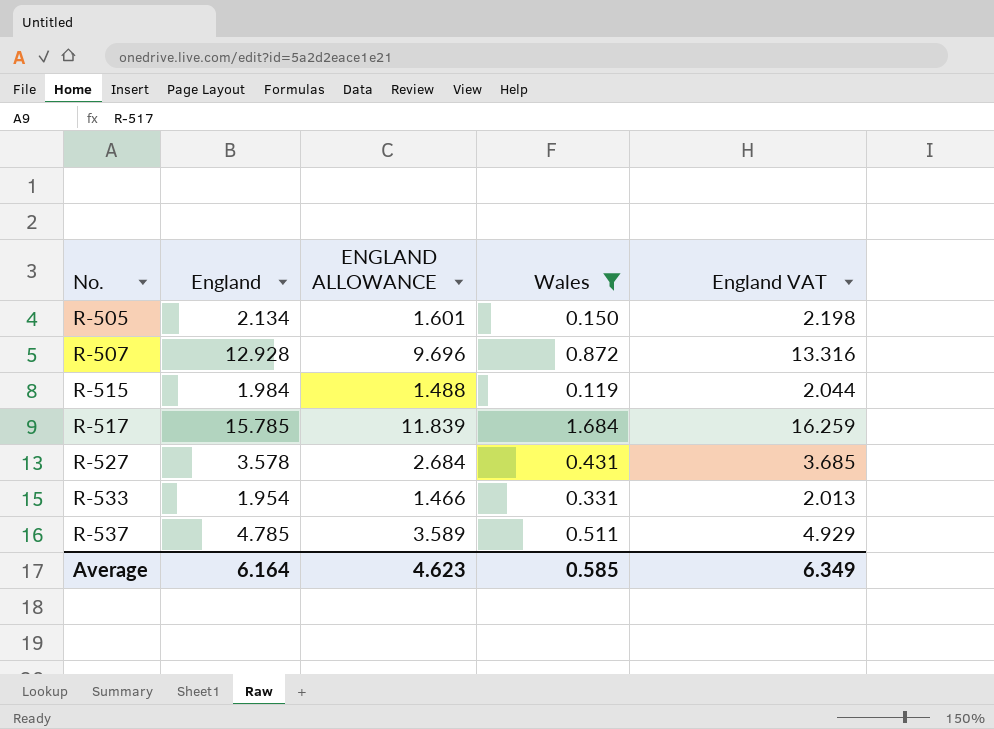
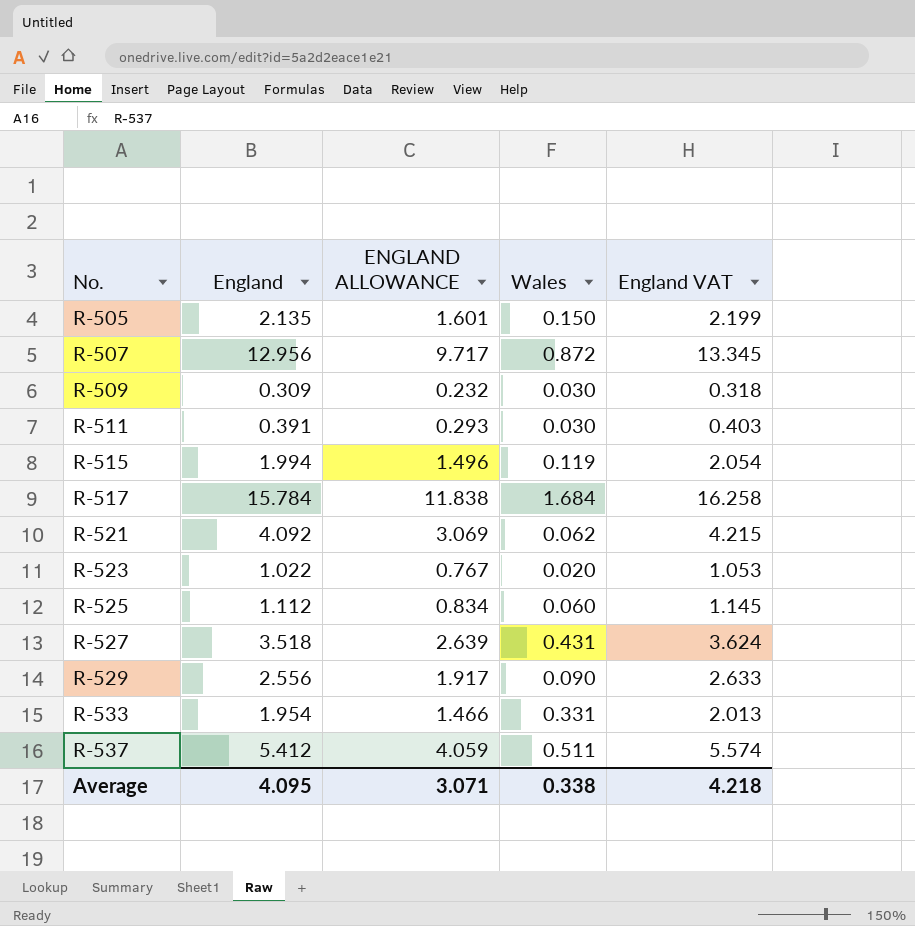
filter: Wales >= 0.119 -> none
R-505 | England: 2.134 -> 2.135
R-505 | England VAT: 2.198 -> 2.199
R-507 | England: 12.928 -> 12.956
R-507 | ENGLAND ALLOWANCE: 9.696 -> 9.717
R-507 | England VAT: 13.316 -> 13.345
R-515 | England: 1.984 -> 1.994
R-515 | ENGLAND ALLOWANCE: 1.488 -> 1.496
R-515 | England VAT: 2.044 -> 2.054
R-517 | England: 15.785 -> 15.784
R-517 | ENGLAND ALLOWANCE: 11.839 -> 11.838
R-517 | England VAT: 16.259 -> 16.258
R-527 | England: 3.578 -> 3.518
R-527 | ENGLAND ALLOWANCE: 2.684 -> 2.639
R-527 | England VAT: 3.685 -> 3.624
R-537 | England: 4.785 -> 5.412
R-537 | ENGLAND ALLOWANCE: 3.589 -> 4.059
R-537 | England VAT: 4.929 -> 5.574
Average | England: 6.164 -> 4.095
Average | ENGLAND ALLOWANCE: 4.623 -> 3.071
Average | Wales: 0.585 -> 0.338
Average | England VAT: 6.349 -> 4.218

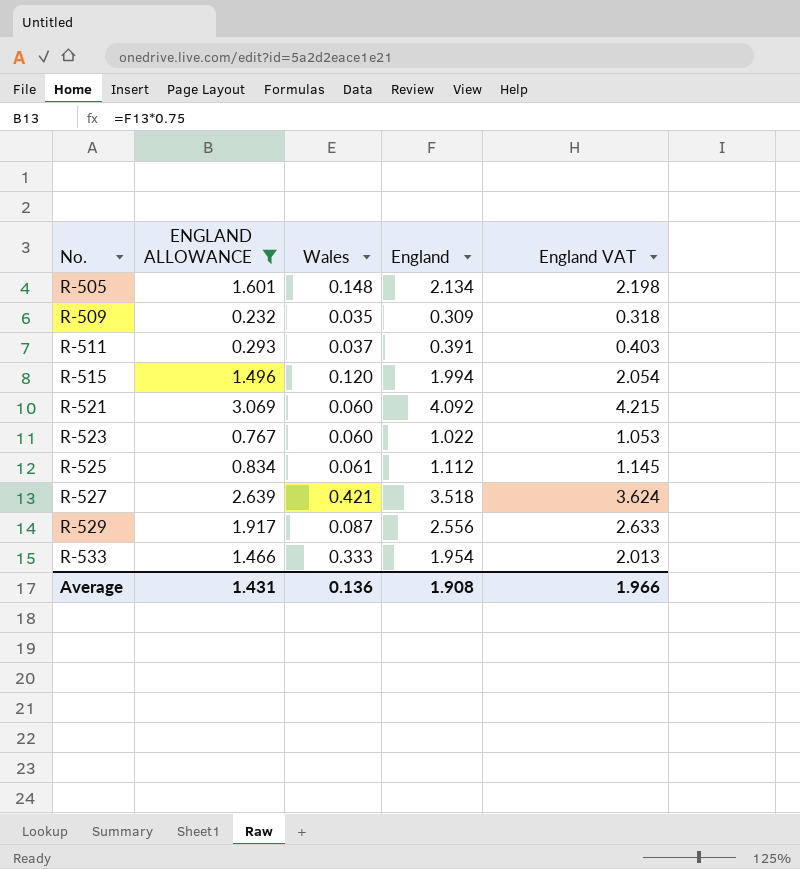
filter: none -> ENGLAND ALLOWANCE <= 3.069
column England | position: 2 -> 4
R-505 | Wales: 0.150 -> 0.148
R-505 | England: 2.135 -> 2.134
R-505 | England VAT: 2.199 -> 2.198
R-509 | Wales: 0.030 -> 0.035
R-511 | Wales: 0.030 -> 0.037
R-515 | Wales: 0.119 -> 0.120
R-521 | Wales: 0.062 -> 0.060
R-523 | Wales: 0.020 -> 0.060
R-525 | Wales: 0.060 -> 0.061
R-527 | Wales: 0.431 -> 0.421
R-529 | Wales: 0.090 -> 0.087
R-533 | Wales: 0.331 -> 0.333
Average | ENGLAND ALLOWANCE: 3.071 -> 1.431
Average | Wales: 0.338 -> 0.136
Average | England: 4.095 -> 1.908
Average | England VAT: 4.218 -> 1.966

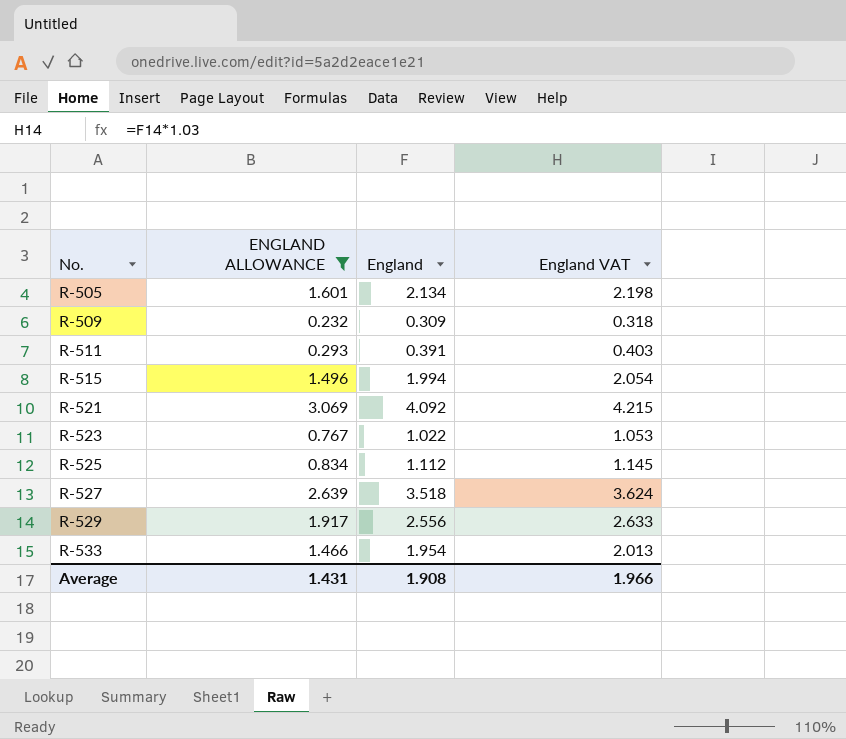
column Wales | position: 3 -> none

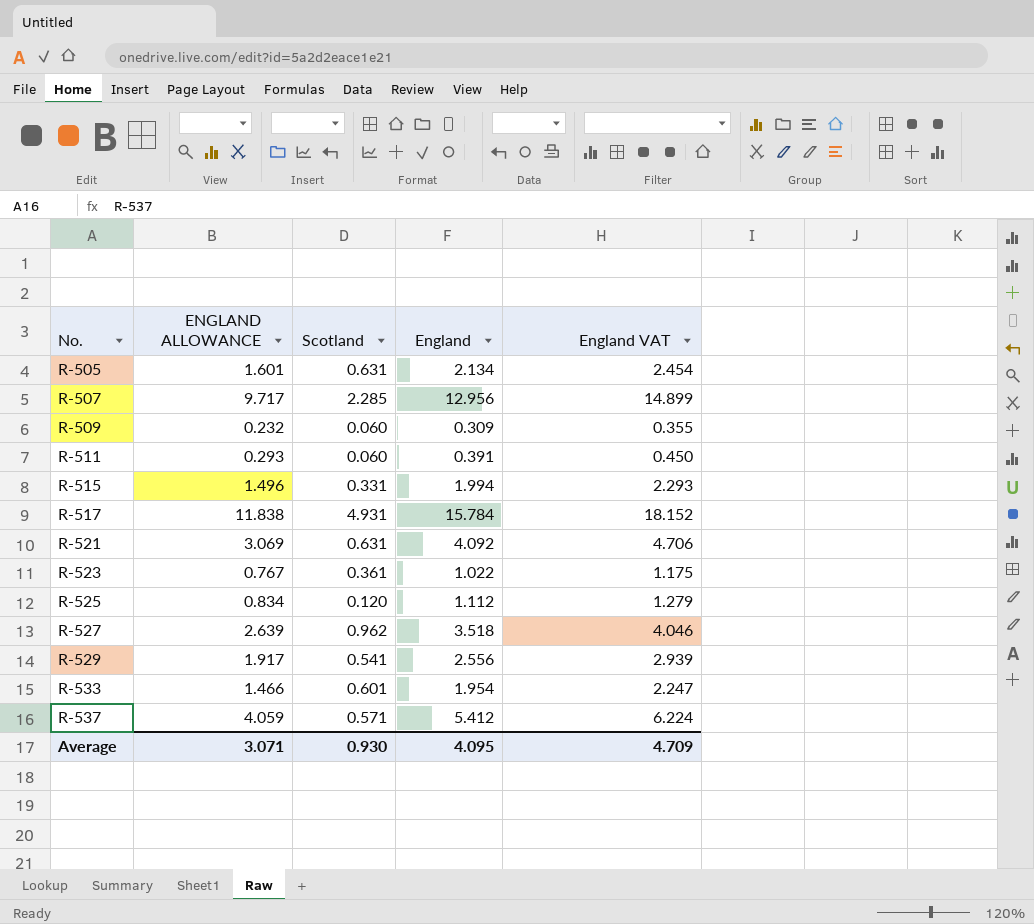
filter: ENGLAND ALLOWANCE <= 3.069 -> none
column Scotland | position: none -> 3
column England VAT | formula: [England] * 1.03 -> [England] * 1.15
Average | ENGLAND ALLOWANCE: 1.431 -> 3.071
Average | England: 1.908 -> 4.095
Average | England VAT: 1.966 -> 4.709

